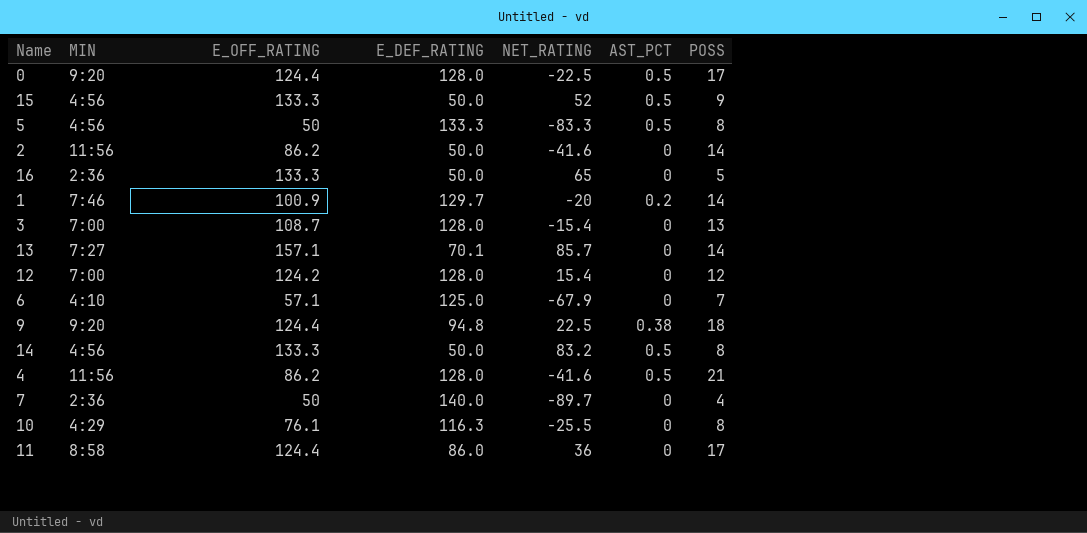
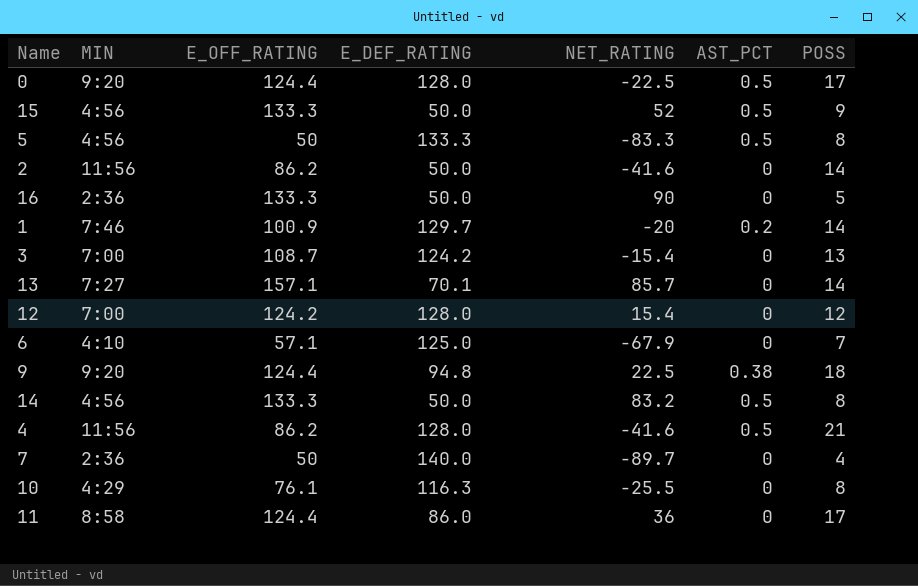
16 | NET_RATING: 65 -> 90
3 | E_DEF_RATING: 128.0 -> 124.2

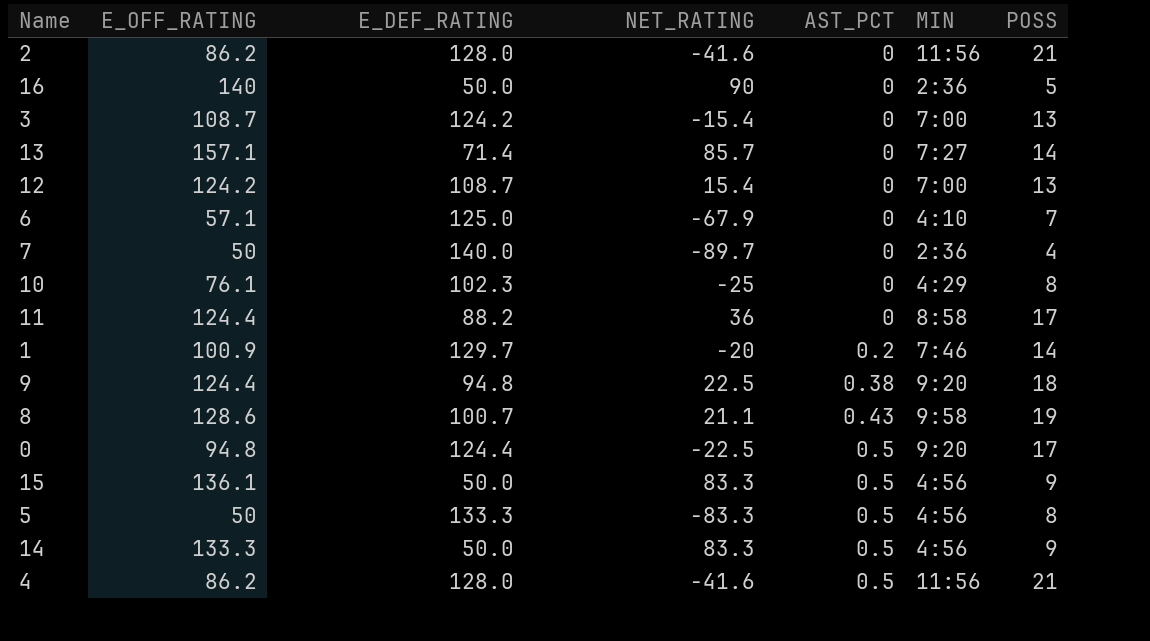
row order: none -> AST_PCT ascending
column MIN | position: 2 -> 6
2 | E_DEF_RATING: 50.0 -> 128.0
2 | POSS: 14 -> 21
16 | E_OFF_RATING: 133.3 -> 140
13 | E_DEF_RATING: 70.1 -> 71.4
12 | E_DEF_RATING: 128.0 -> 108.7
12 | POSS: 12 -> 13
10 | E_DEF_RATING: 116.3 -> 102.3
10 | NET_RATING: -25.5 -> -25
11 | E_DEF_RATING: 86.0 -> 88.2
row 8: none -> 128.6 | 100.7 | 21.1 | 0.43 | 9:58 | 19
0 | E_OFF_RATING: 124.4 -> 94.8
0 | E_DEF_RATING: 128.0 -> 124.4
15 | E_OFF_RATING: 133.3 -> 136.1
15 | NET_RATING: 52 -> 83.3
14 | NET_RATING: 83.2 -> 83.3
14 | POSS: 8 -> 9

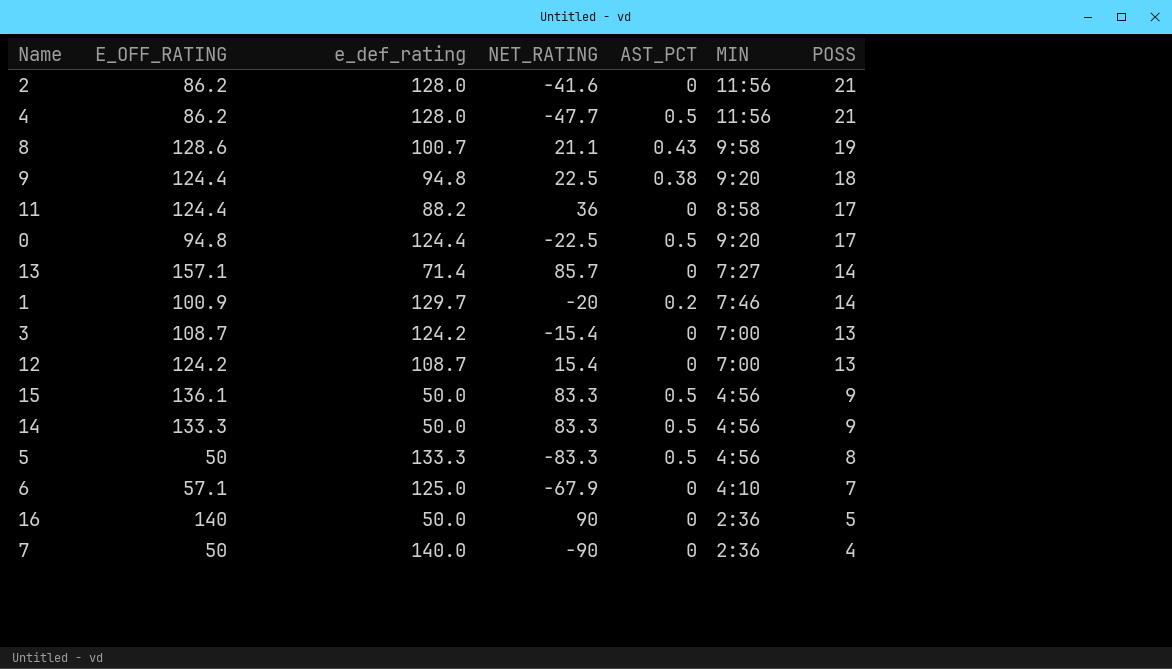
row order: AST_PCT ascending -> POSS descending
column name: E_DEF_RATING -> e_def_rating
row 10: 76.1 | 102.3 | -25 | 0 | 4:29 | 8 -> none
4 | NET_RATING: -41.6 -> -47.7
7 | NET_RATING: -89.7 -> -90

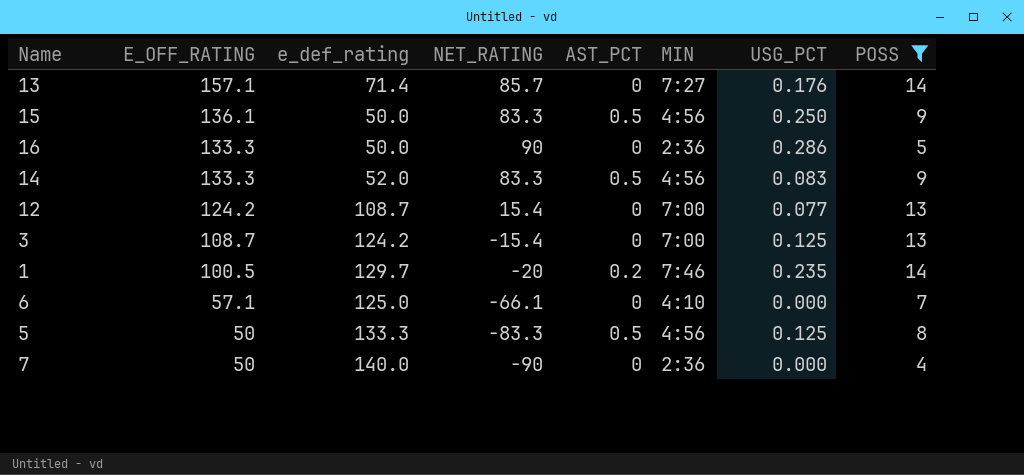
filter: none -> POSS <= 14
row order: POSS descending -> E_OFF_RATING descending
column USG_PCT | position: none -> 7
16 | E_OFF_RATING: 140 -> 133.3
14 | e_def_rating: 50.0 -> 52.0
1 | E_OFF_RATING: 100.9 -> 100.5
6 | NET_RATING: -67.9 -> -66.1

